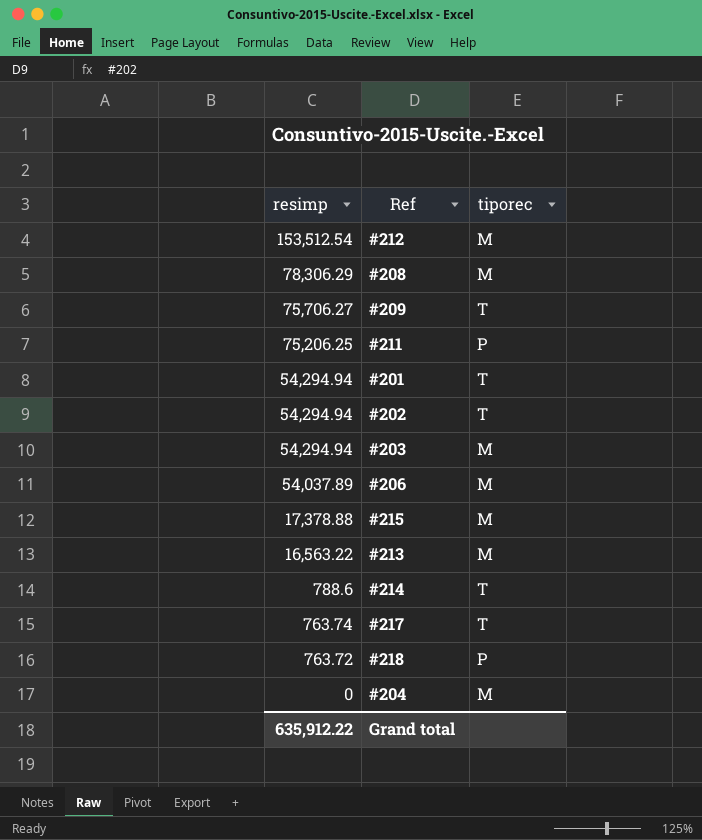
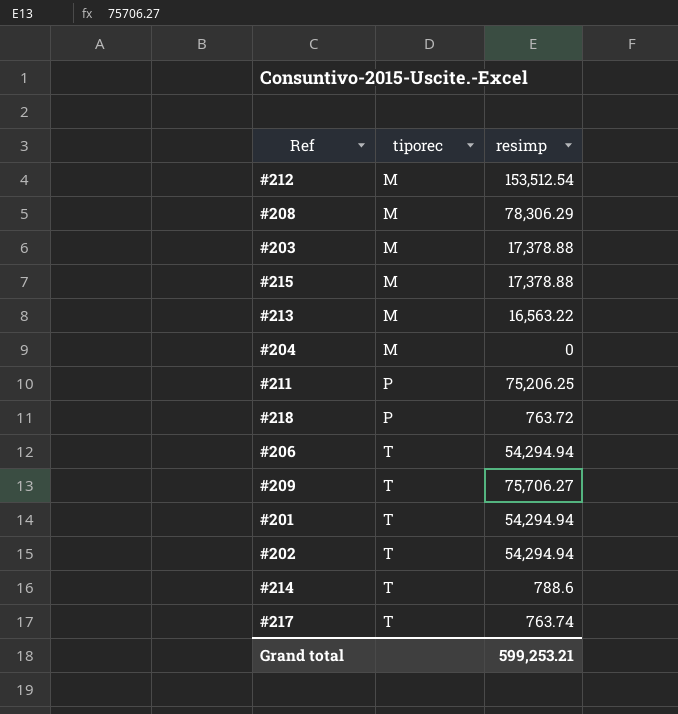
row order: resimp descending -> tiporec ascending
column resimp | position: 1 -> 3
#203 | resimp: 54,294.94 -> 17,378.88
#206 | tiporec: M -> T
#206 | resimp: 54,037.89 -> 54,294.94
Grand total | resimp: 635,912.22 -> 599,253.21

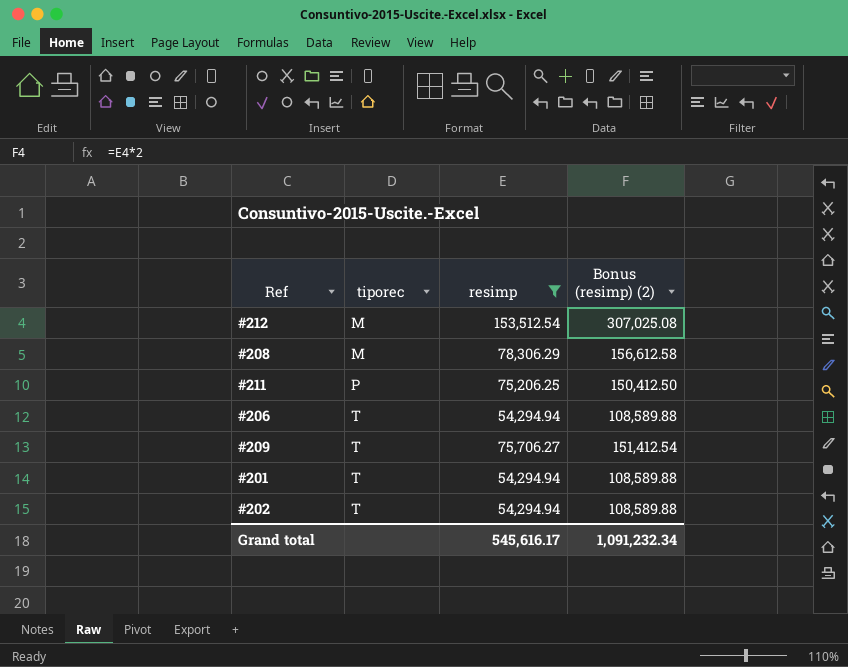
filter: none -> resimp >= 54,294.94
column Bonus (resimp) (2) | formula: none -> [resimp] * 2
Grand total | resimp: 599,253.21 -> 545,616.17

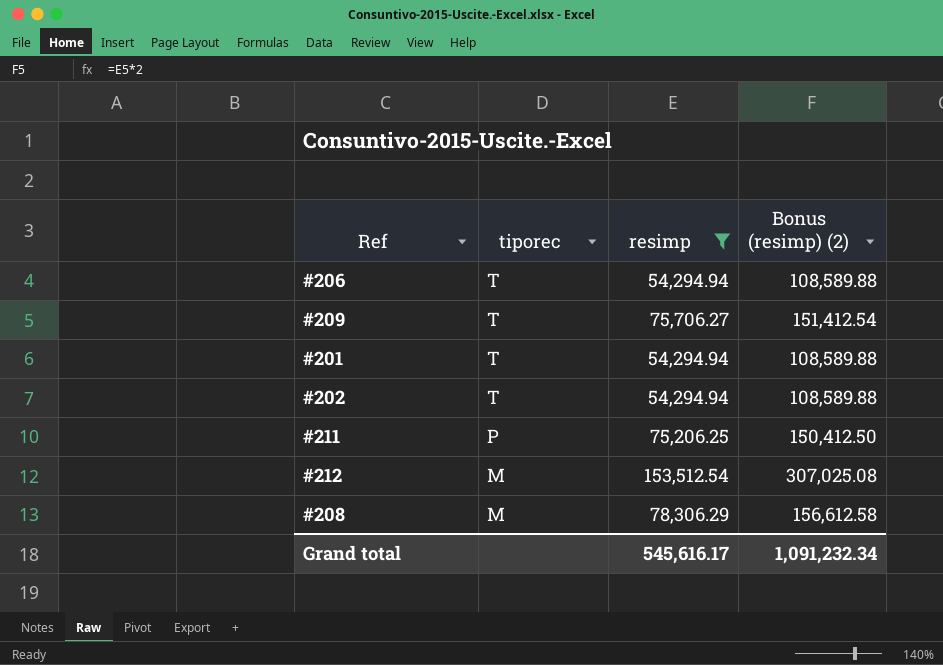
row order: tiporec ascending -> tiporec descending

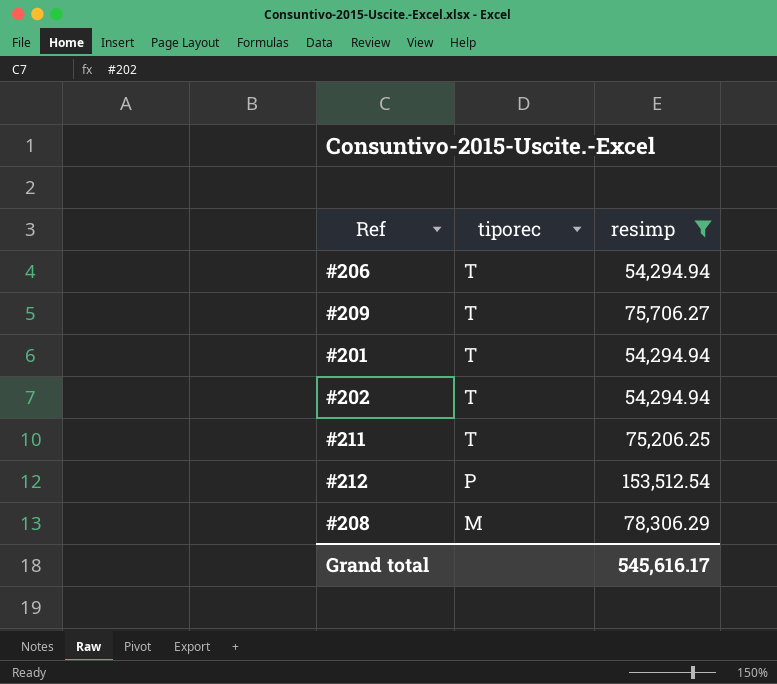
column Bonus (resimp) (2) | formula: [resimp] * 2 -> none
#211 | tiporec: P -> T
#212 | tiporec: M -> P

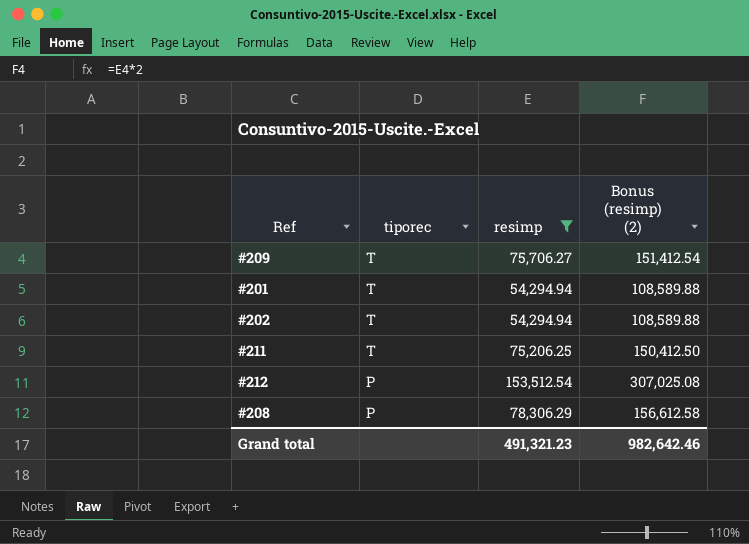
column Bonus (resimp) (2) | formula: none -> [resimp] * 2
row #206: T | 54,294.94 -> none
#208 | tiporec: M -> P
Grand total | resimp: 545,616.17 -> 491,321.23

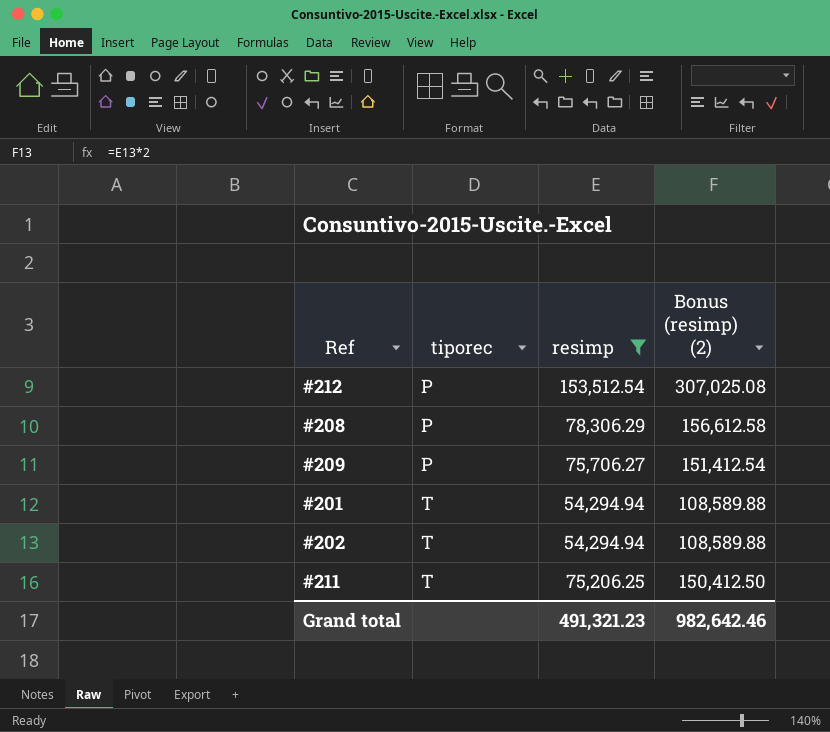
row order: tiporec descending -> tiporec ascending
#209 | tiporec: T -> P

